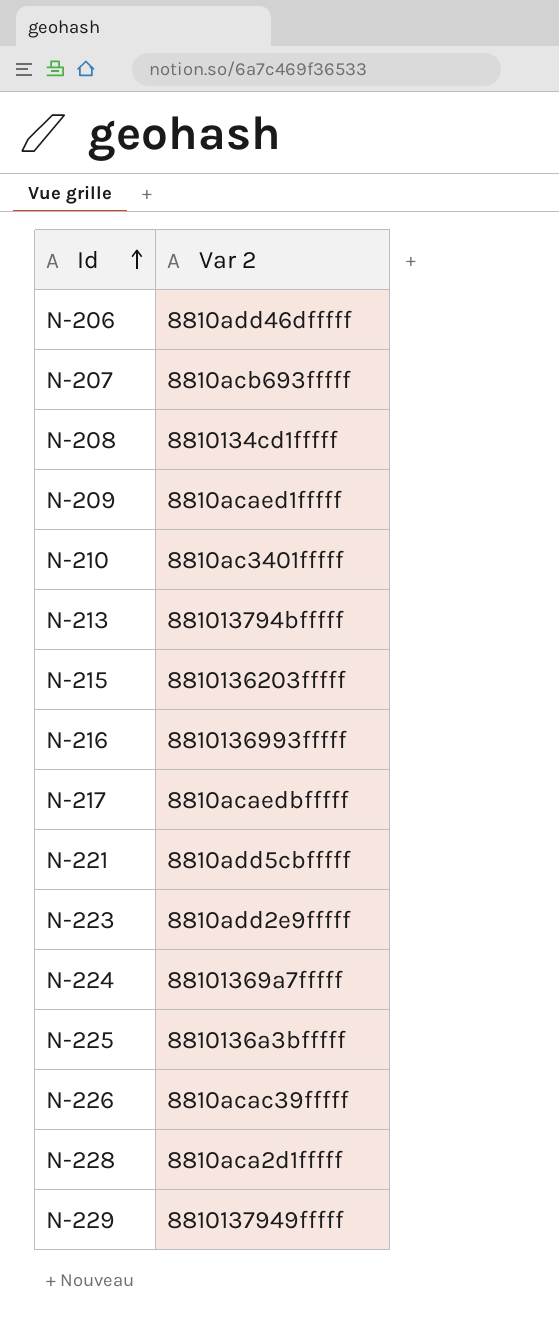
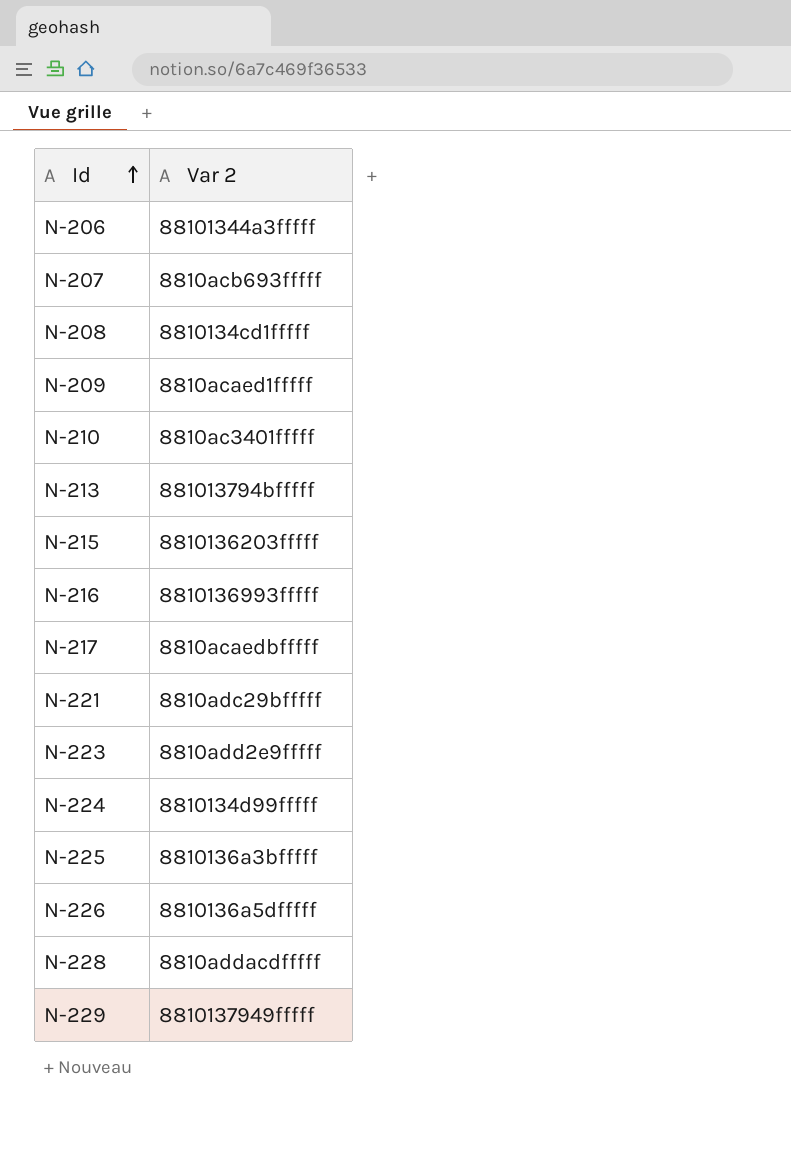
N-206 | Var 2: 8810add46dfffff -> 88101344a3fffff
N-221 | Var 2: 8810add5cbfffff -> 8810adc29bfffff
N-224 | Var 2: 88101369a7fffff -> 8810134d99fffff
N-226 | Var 2: 8810acac39fffff -> 8810136a5dfffff
N-228 | Var 2: 8810aca2d1fffff -> 8810addacdfffff

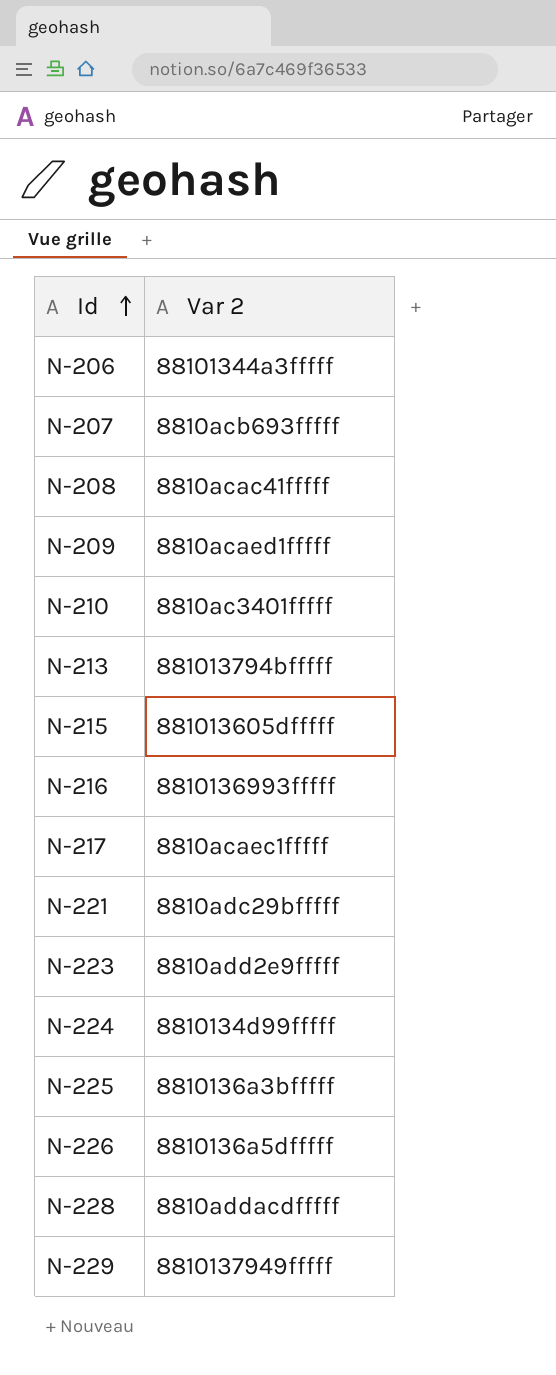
N-208 | Var 2: 8810134cd1fffff -> 8810acac41fffff
N-215 | Var 2: 8810136203fffff -> 881013605dfffff
N-217 | Var 2: 8810acaedbfffff -> 8810acaec1fffff

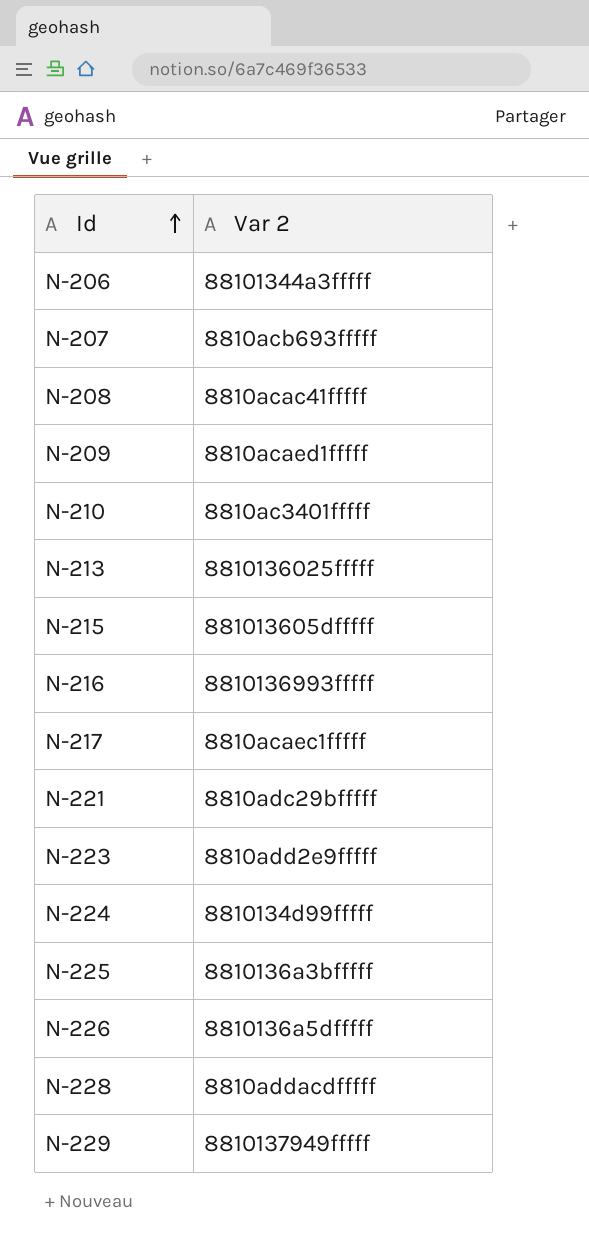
N-213 | Var 2: 881013794bfffff -> 8810136025fffff

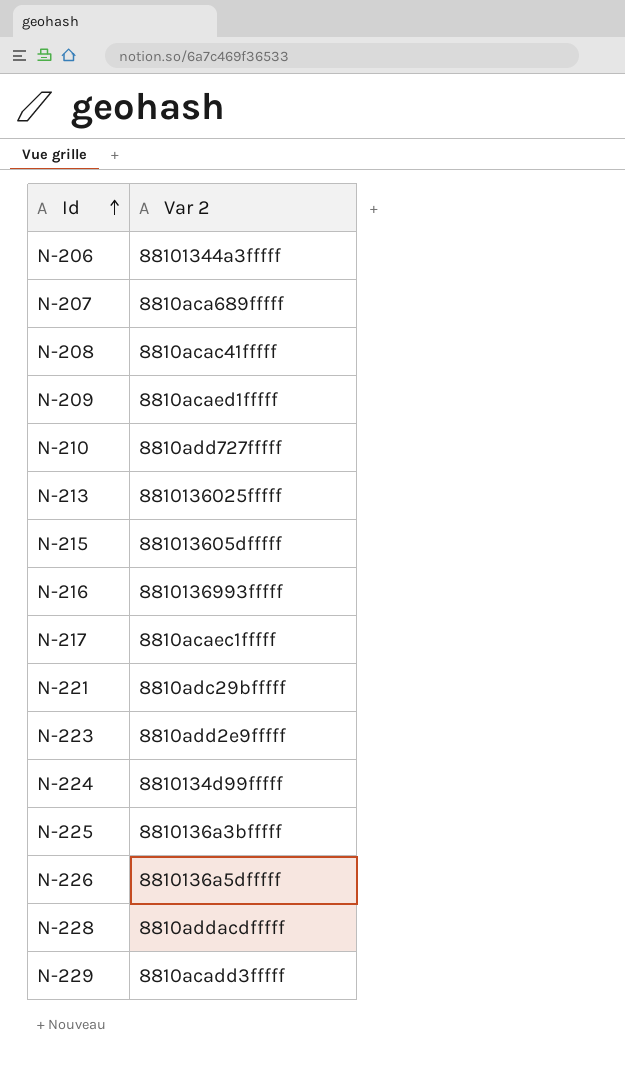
N-207 | Var 2: 8810acb693fffff -> 8810aca689fffff
N-210 | Var 2: 8810ac3401fffff -> 8810add727fffff
N-229 | Var 2: 8810137949fffff -> 8810acadd3fffff

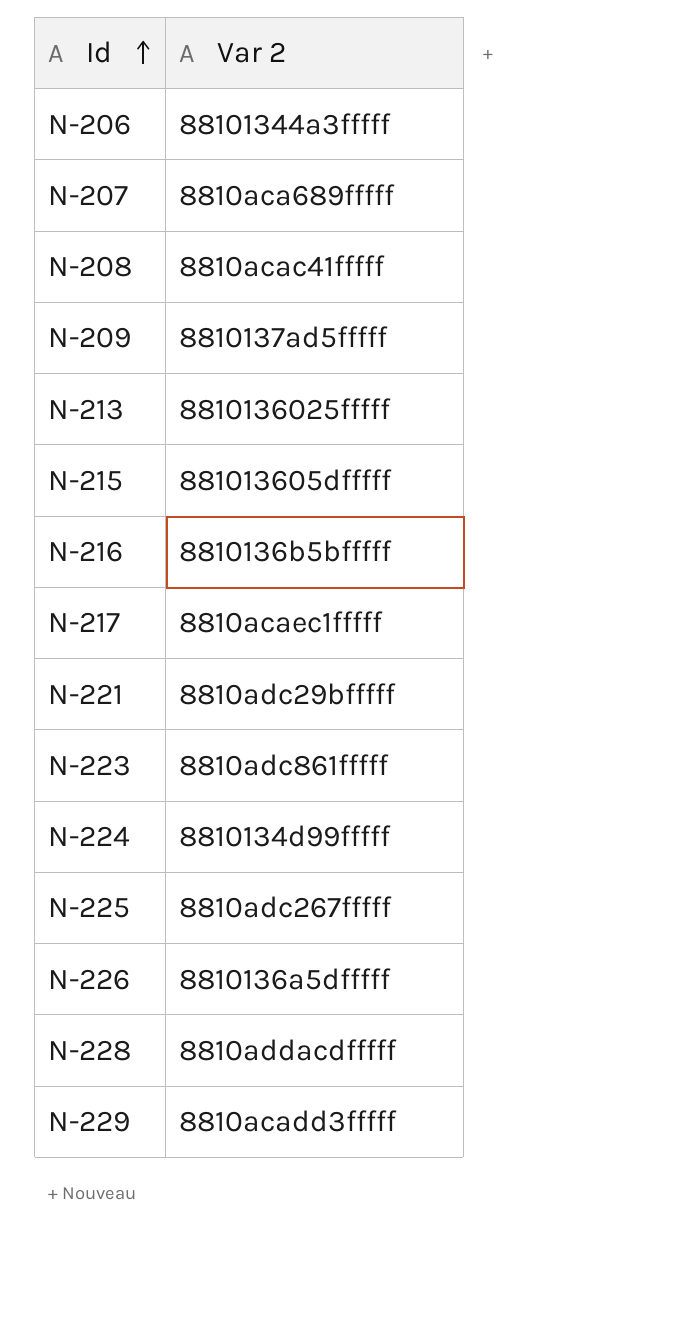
row N-210: 8810add727fffff -> none
N-209 | Var 2: 8810acaed1fffff -> 8810137ad5fffff
N-216 | Var 2: 8810136993fffff -> 8810136b5bfffff
N-223 | Var 2: 8810add2e9fffff -> 8810adc861fffff
N-225 | Var 2: 8810136a3bfffff -> 8810adc267fffff

